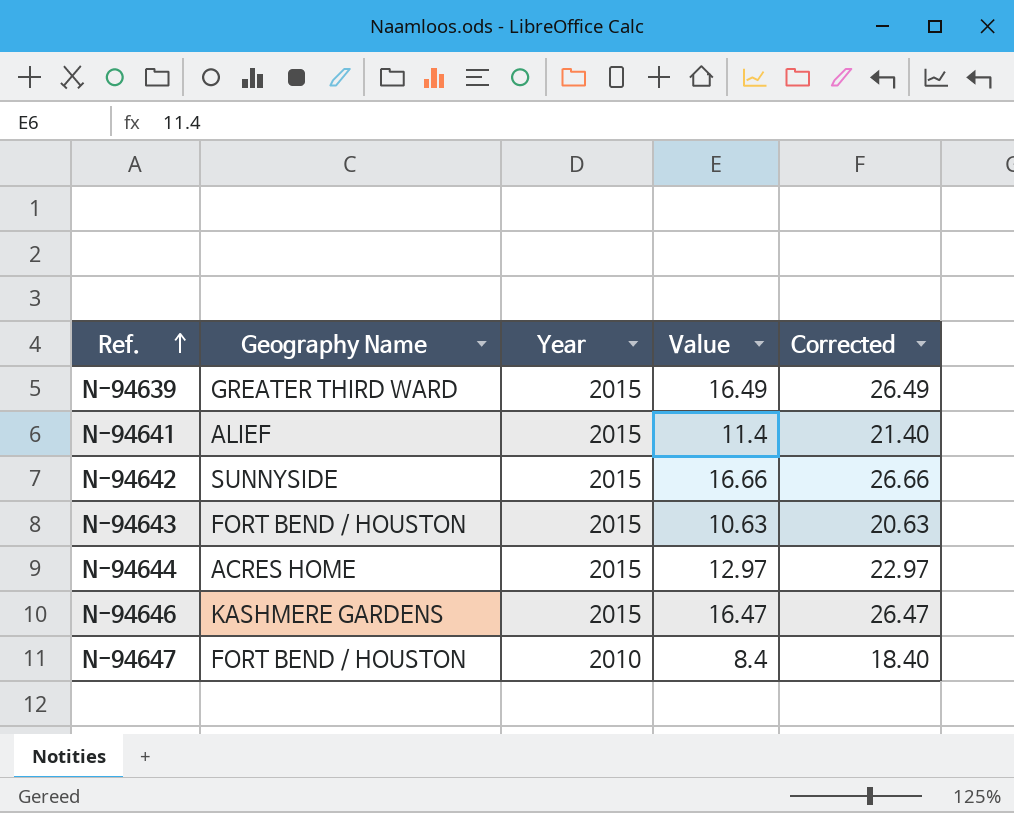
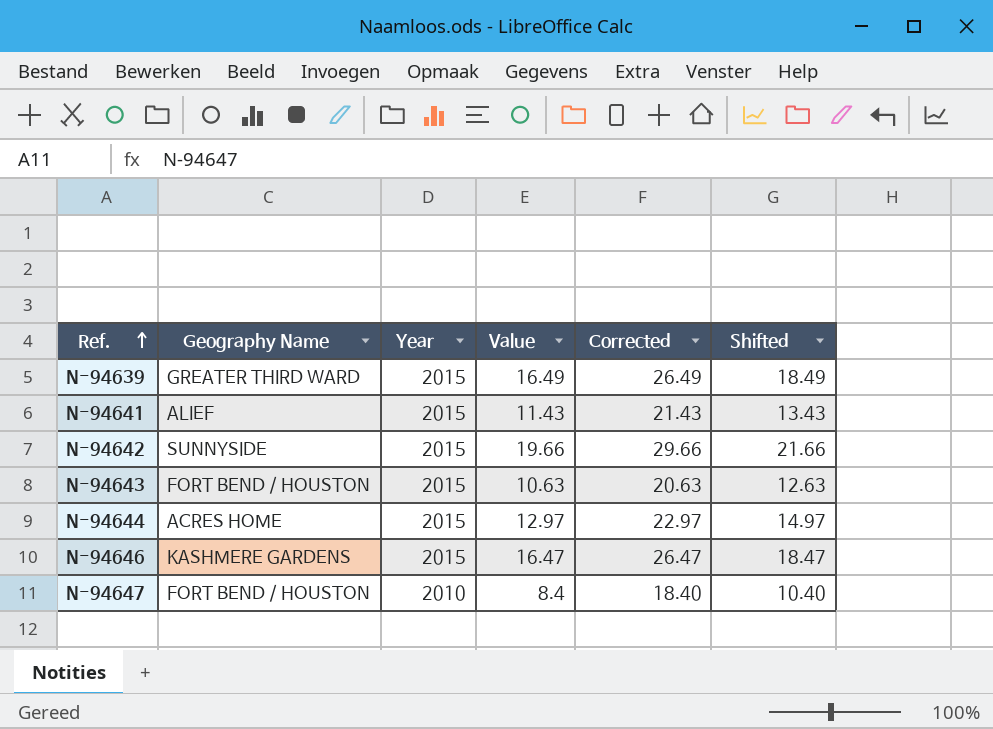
column Shifted | formula: none -> [Value] + 2
N-94641 | Value: 11.4 -> 11.43
N-94641 | Corrected: 21.40 -> 21.43
N-94642 | Value: 16.66 -> 19.66
N-94642 | Corrected: 26.66 -> 29.66

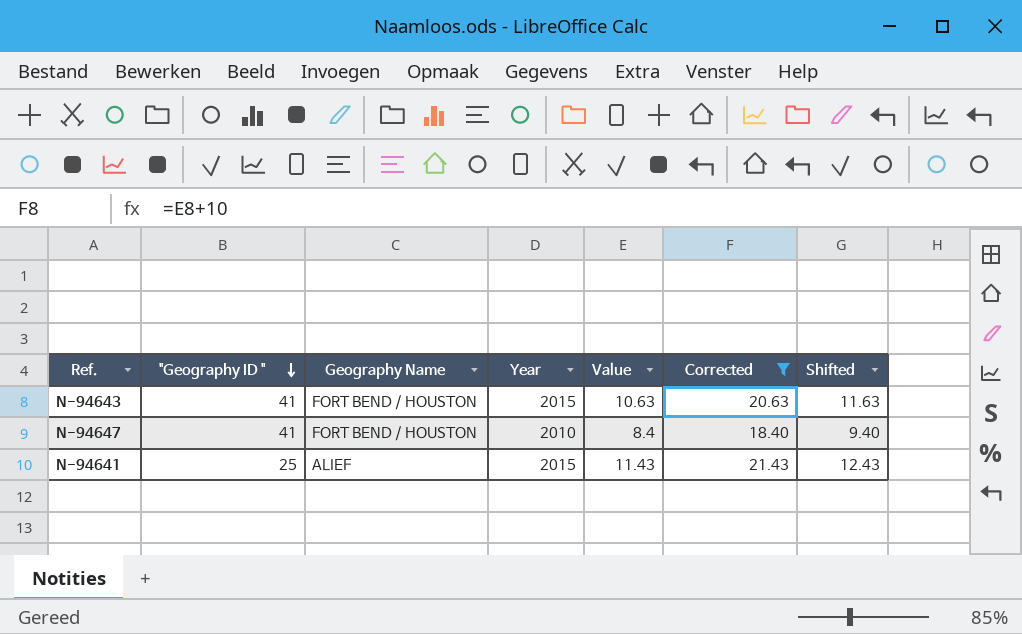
filter: none -> Corrected <= 21.43
row order: Ref. ascending -> "Geography ID " descending
column "Geography ID " | position: none -> 2
column Shifted | formula: [Value] + 2 -> [Value] + 1

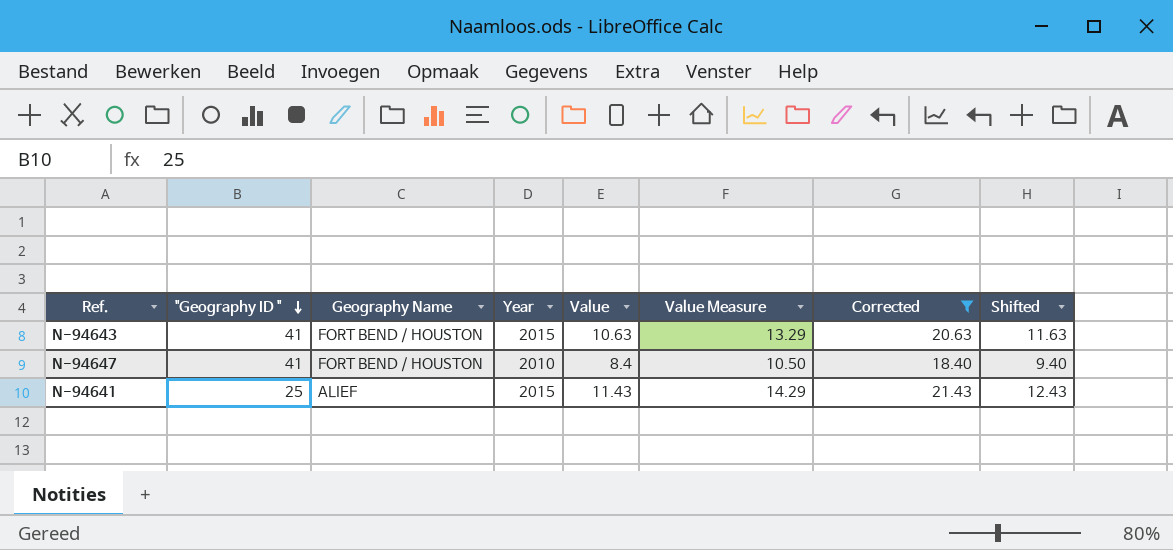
column Value Measure | formula: none -> [Value] * 1.25

